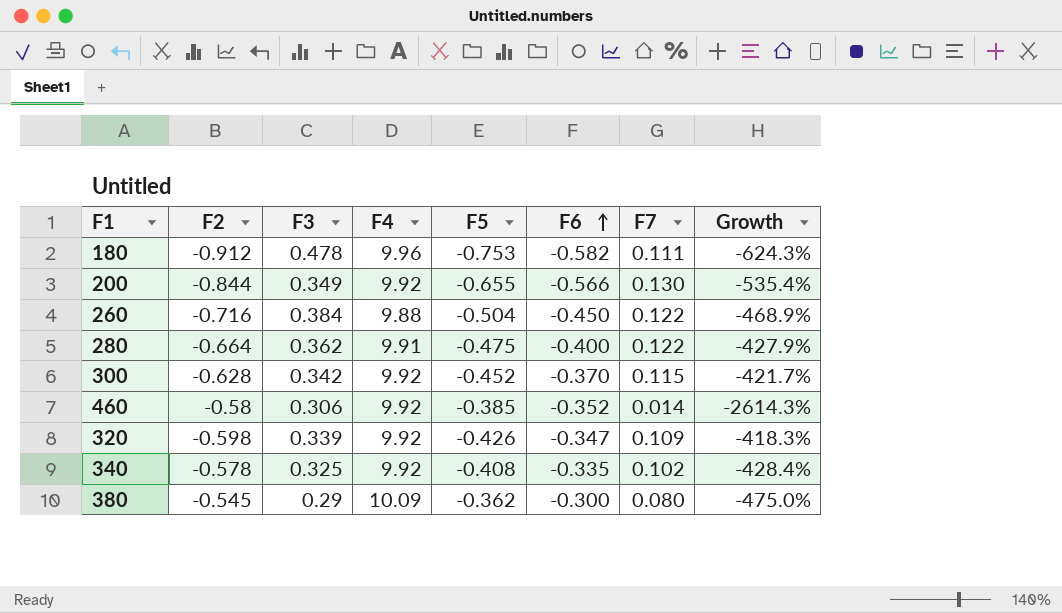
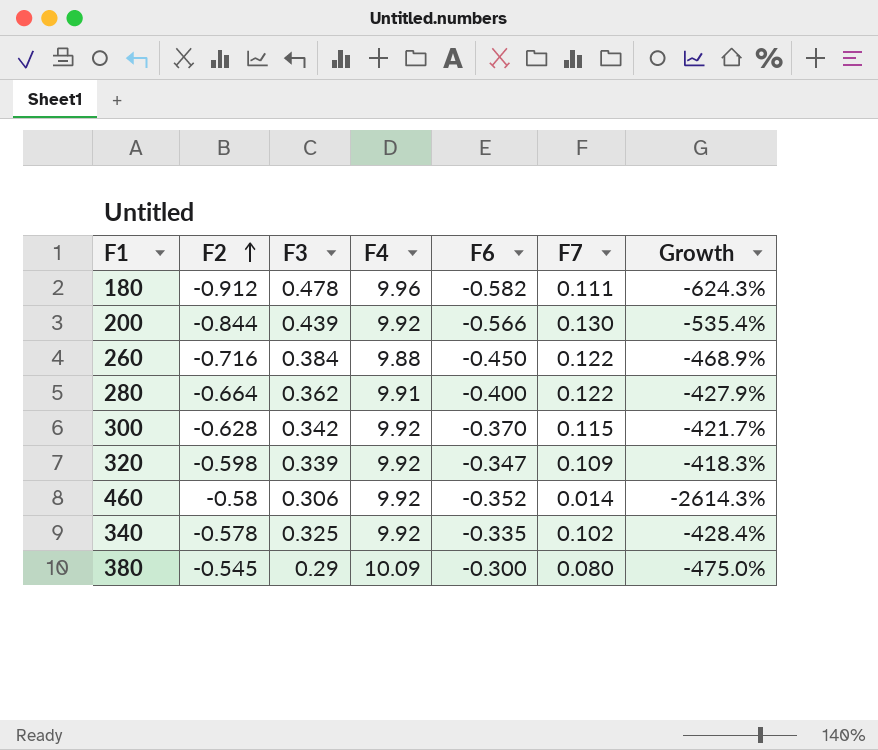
row order: F6 ascending -> F2 ascending
column F5 | position: 5 -> none
200 | F3: 0.349 -> 0.439

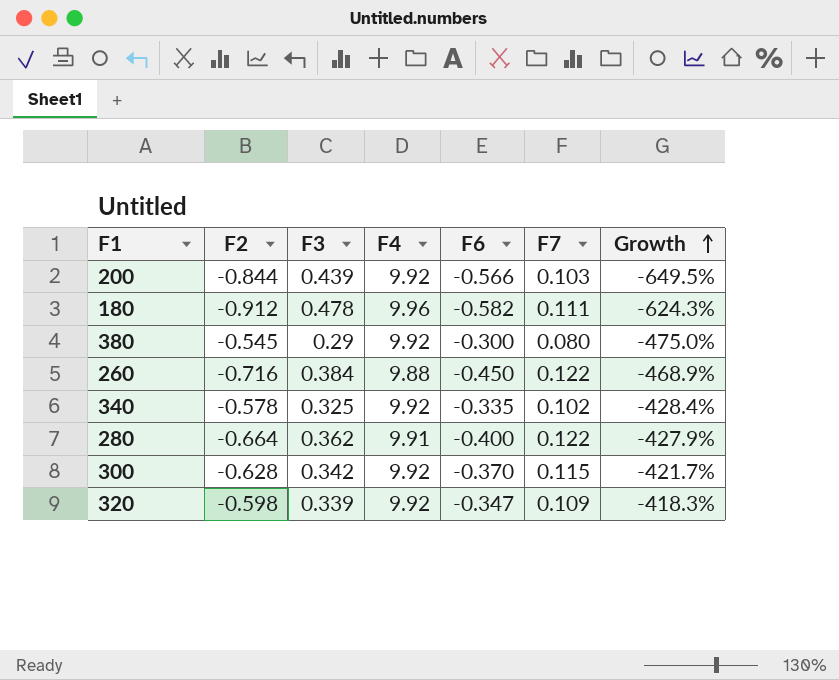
row order: F2 ascending -> Growth ascending
row 460: -0.58 | 0.306 | 9.92 | -0.352 | 0.014 | -2614.3% -> none
200 | F7: 0.130 -> 0.103
200 | Growth: -535.4% -> -649.5%
380 | F4: 10.09 -> 9.92

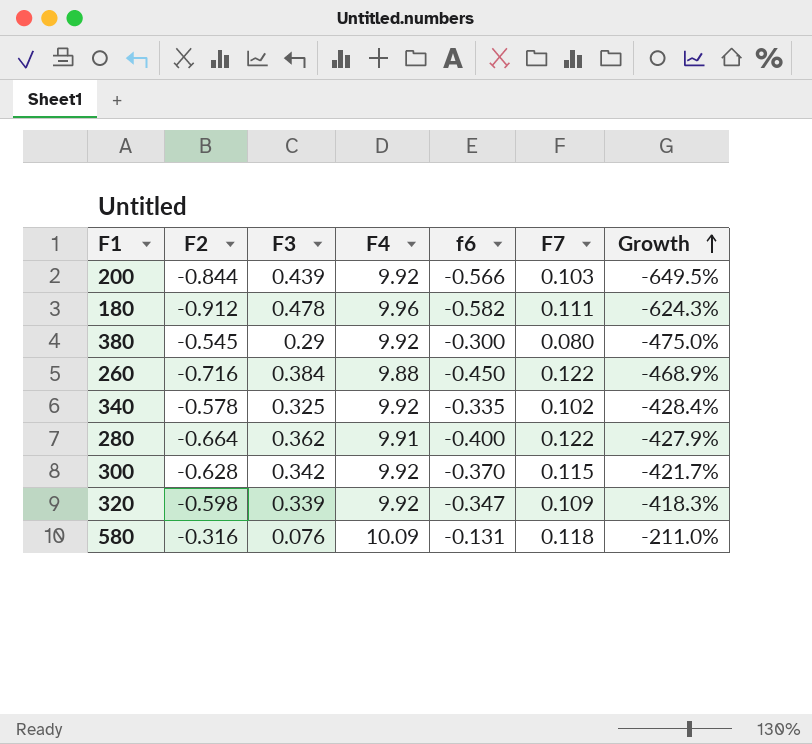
column name: F6 -> f6
row 580: none -> -0.316 | 0.076 | 10.09 | -0.131 | 0.118 | -211.0%

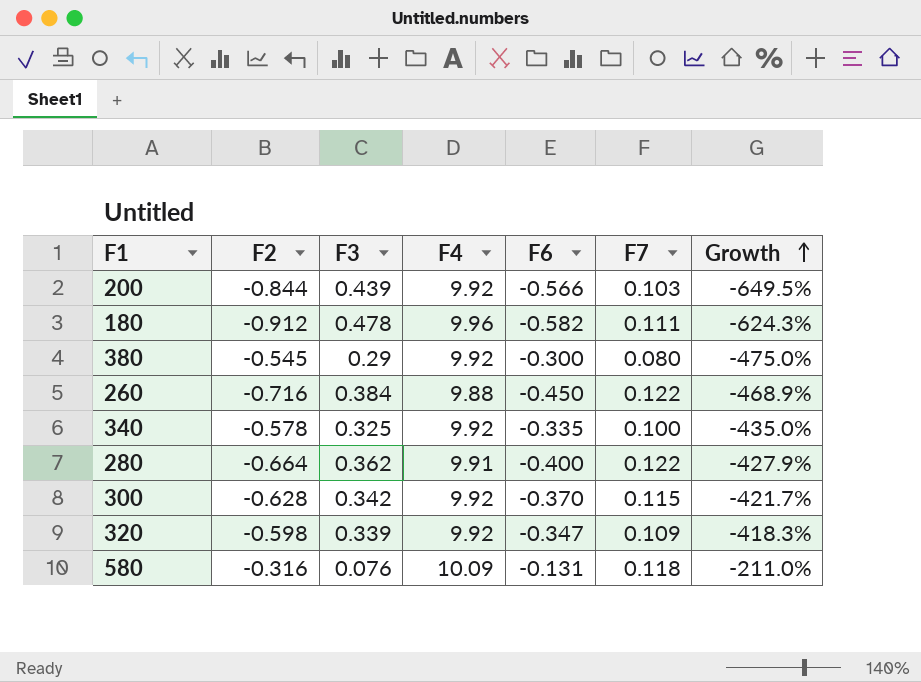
column name: f6 -> F6
340 | F7: 0.102 -> 0.100
340 | Growth: -428.4% -> -435.0%

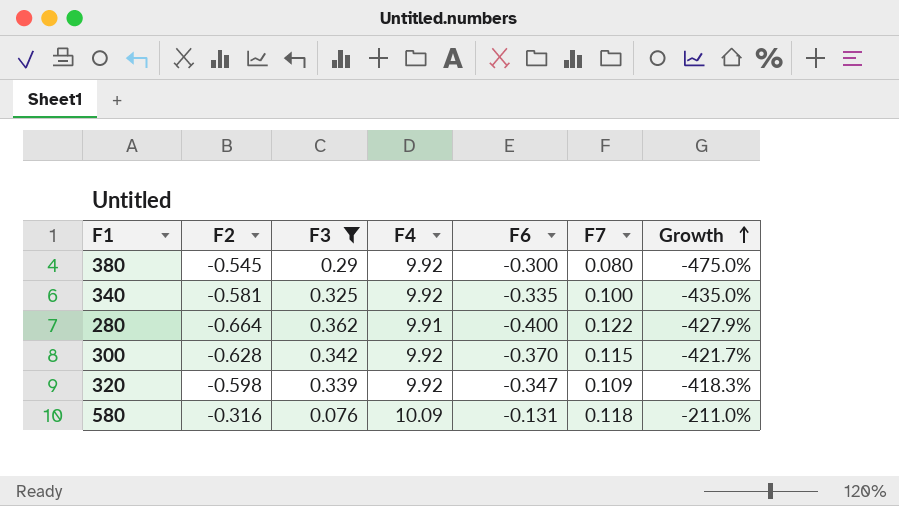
filter: none -> F3 <= 0.362
340 | F2: -0.578 -> -0.581

